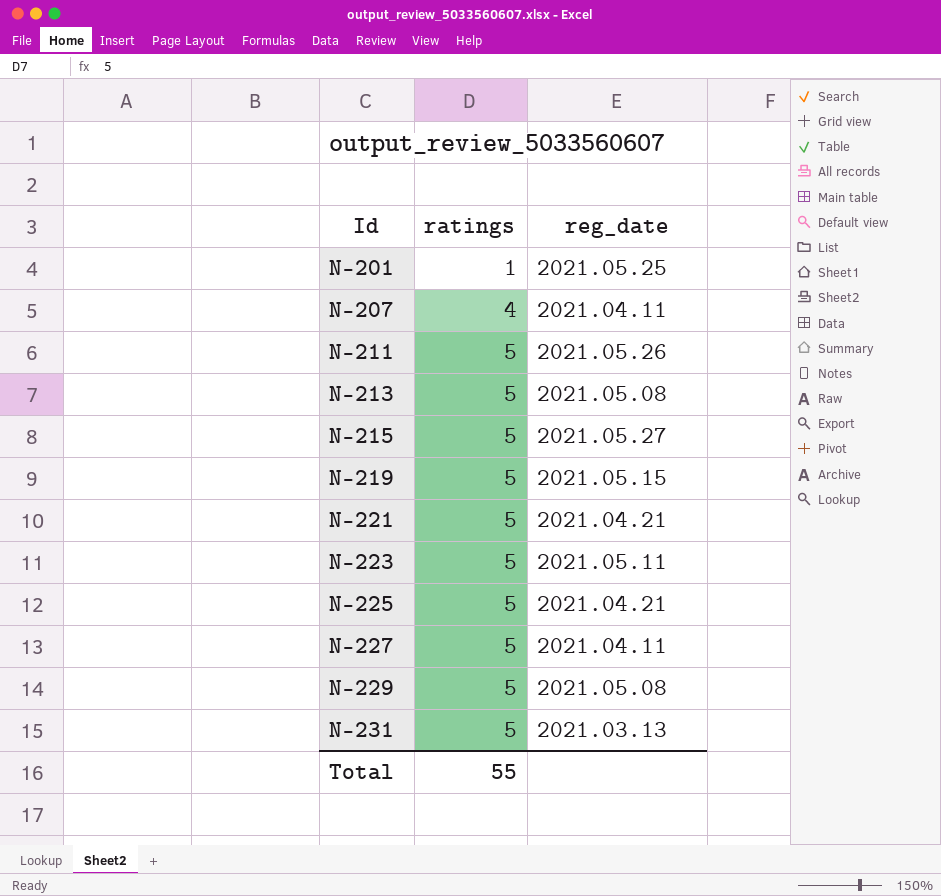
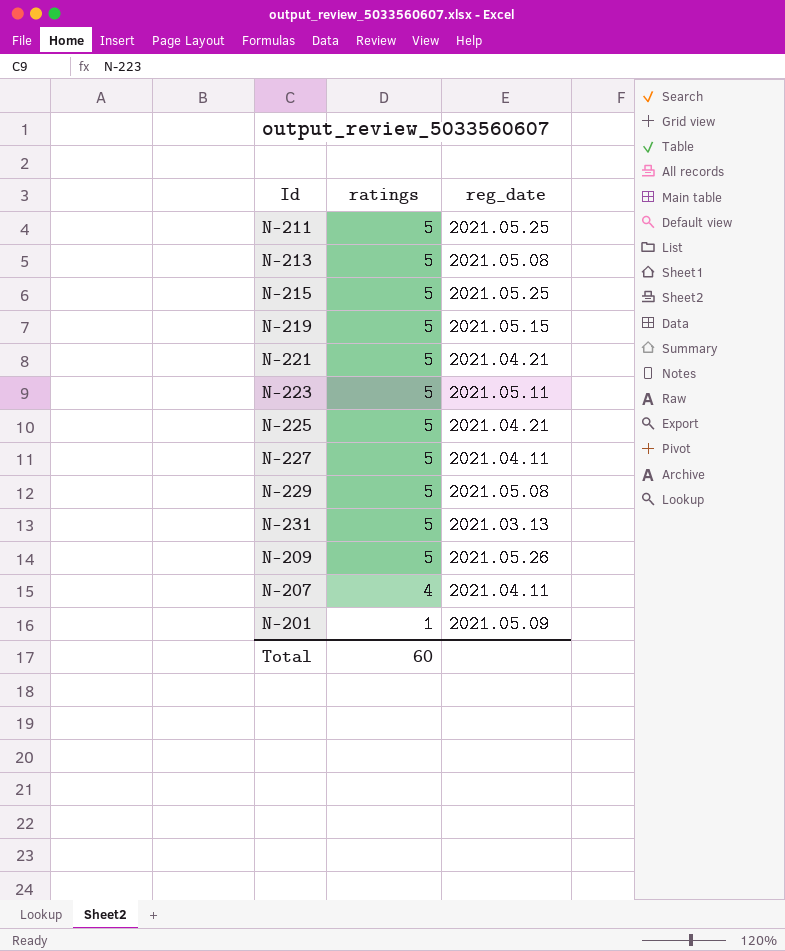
row order: Id ascending -> ratings descending
N-211 | reg_date: 2021.05.26 -> 2021.05.25
N-215 | reg_date: 2021.05.27 -> 2021.05.25
row N-209: none -> 5 | 2021.05.26
N-201 | reg_date: 2021.05.25 -> 2021.05.09
Total | ratings: 55 -> 60

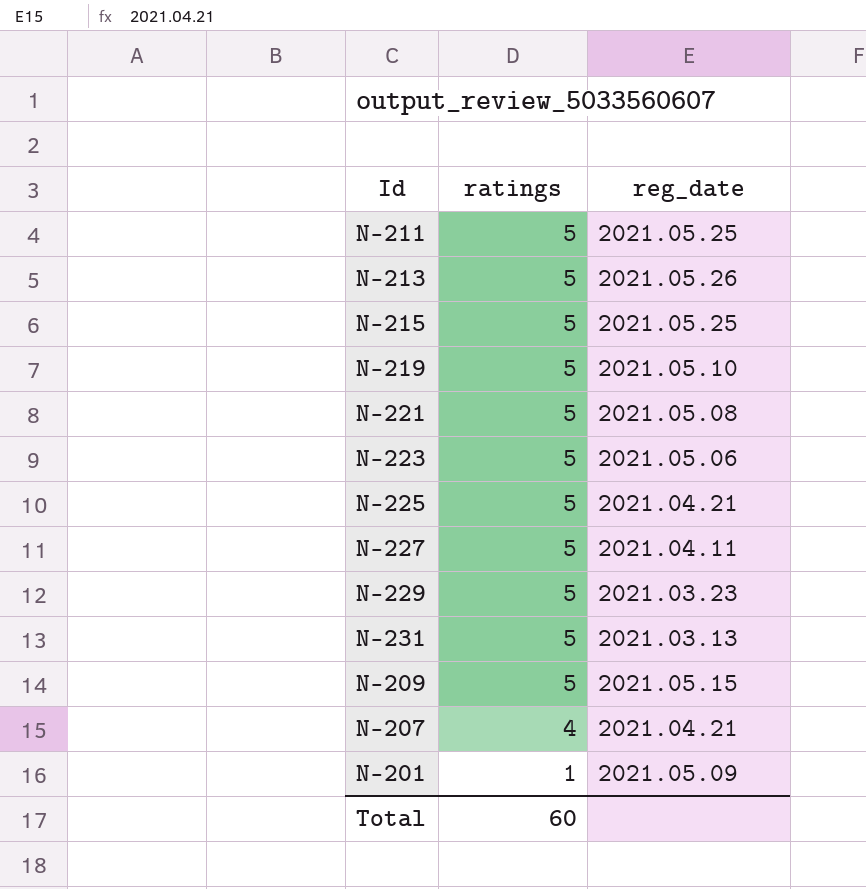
N-213 | reg_date: 2021.05.08 -> 2021.05.26
N-219 | reg_date: 2021.05.15 -> 2021.05.10
N-221 | reg_date: 2021.04.21 -> 2021.05.08
N-223 | reg_date: 2021.05.11 -> 2021.05.06
N-229 | reg_date: 2021.05.08 -> 2021.03.23
N-209 | reg_date: 2021.05.26 -> 2021.05.15
N-207 | reg_date: 2021.04.11 -> 2021.04.21

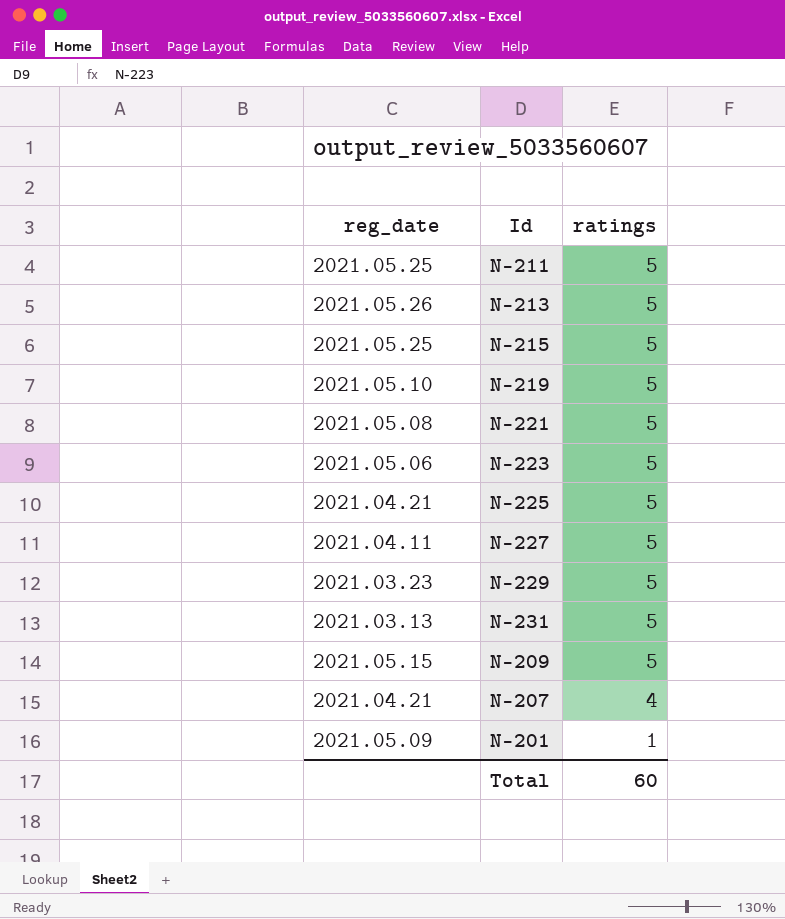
column reg_date | position: 3 -> 1

